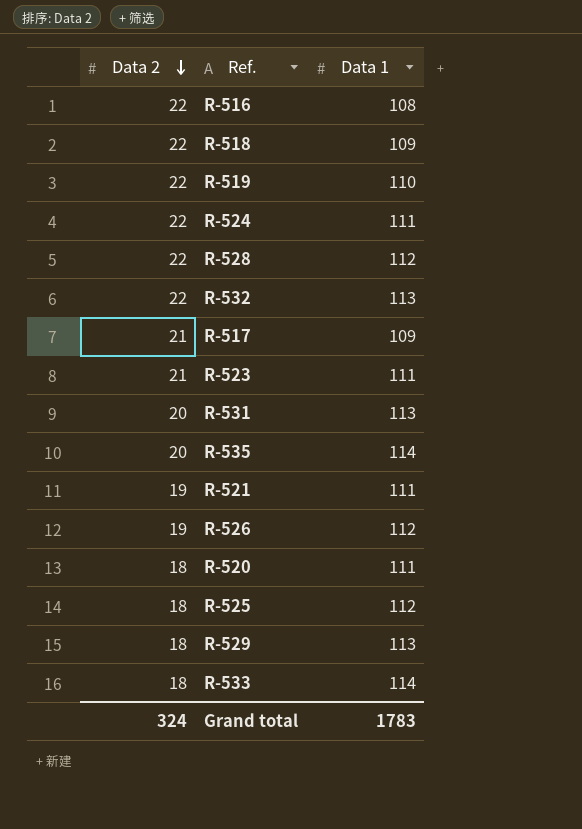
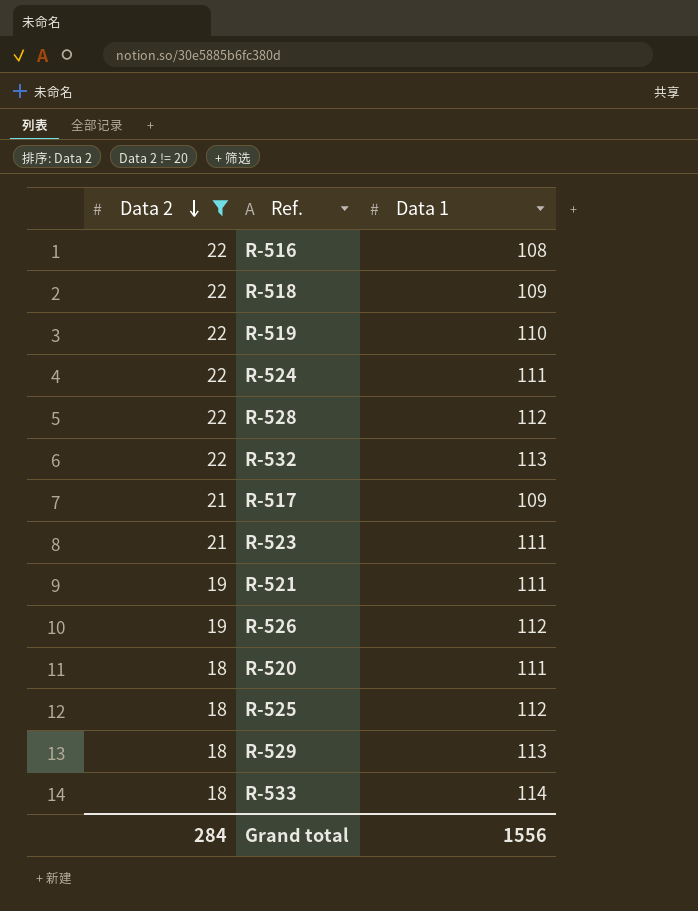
filter: none -> Data 2 != 20
Grand total | Data 2: 324 -> 284
Grand total | Data 1: 1783 -> 1556

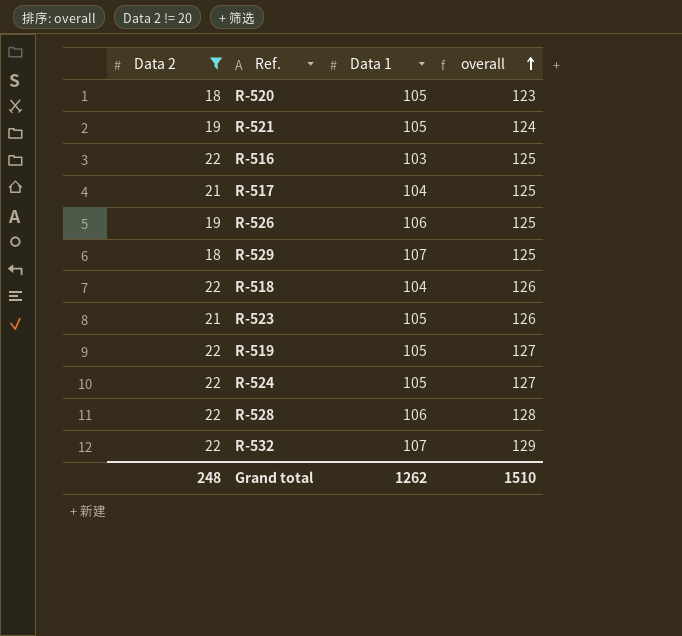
row order: Data 2 descending -> overall ascending
column overall | formula: none -> [Data 2] + [Data 1]
row R-525: 18 | 112 -> none
row R-533: 18 | 114 -> none
R-520 | Data 1: 111 -> 105
R-521 | Data 1: 111 -> 105
R-516 | Data 1: 108 -> 103
R-517 | Data 1: 109 -> 104
R-526 | Data 1: 112 -> 106
R-529 | Data 1: 113 -> 107
R-518 | Data 1: 109 -> 104
R-523 | Data 1: 111 -> 105
R-519 | Data 1: 110 -> 105
R-524 | Data 1: 111 -> 105
R-528 | Data 1: 112 -> 106
R-532 | Data 1: 113 -> 107
Grand total | Data 2: 284 -> 248
Grand total | Data 1: 1556 -> 1262

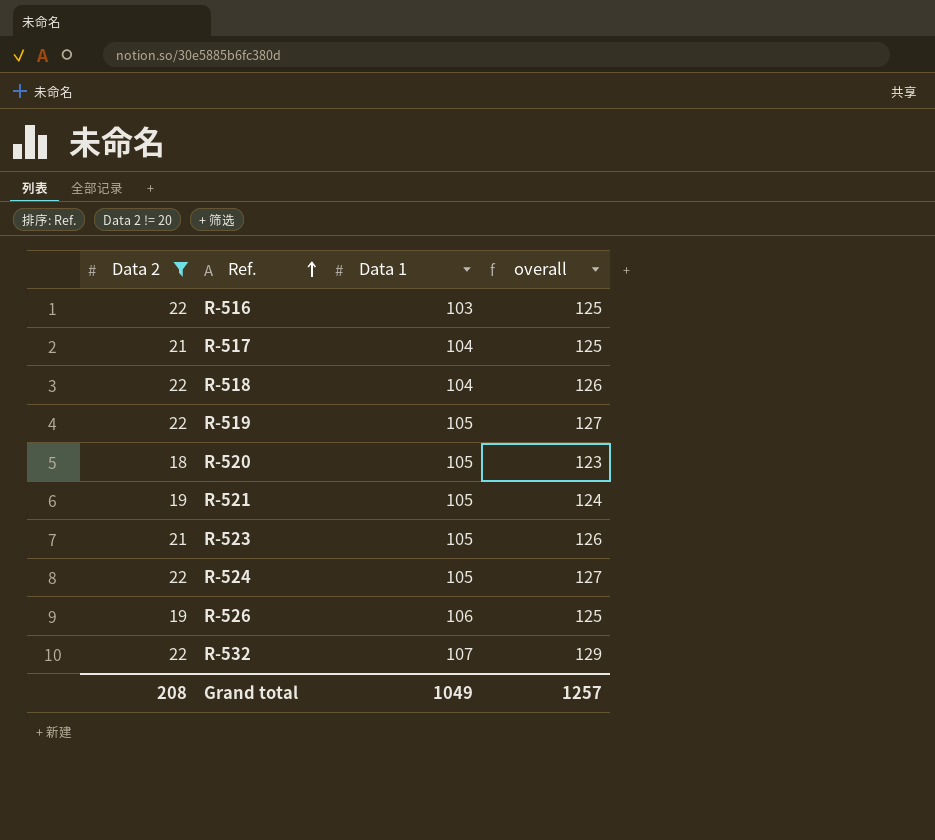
row order: overall ascending -> Ref. ascending
row R-529: 18 | 107 | 125 -> none
row R-528: 22 | 106 | 128 -> none
Grand total | Data 2: 248 -> 208
Grand total | Data 1: 1262 -> 1049
Grand total | overall: 1510 -> 1257

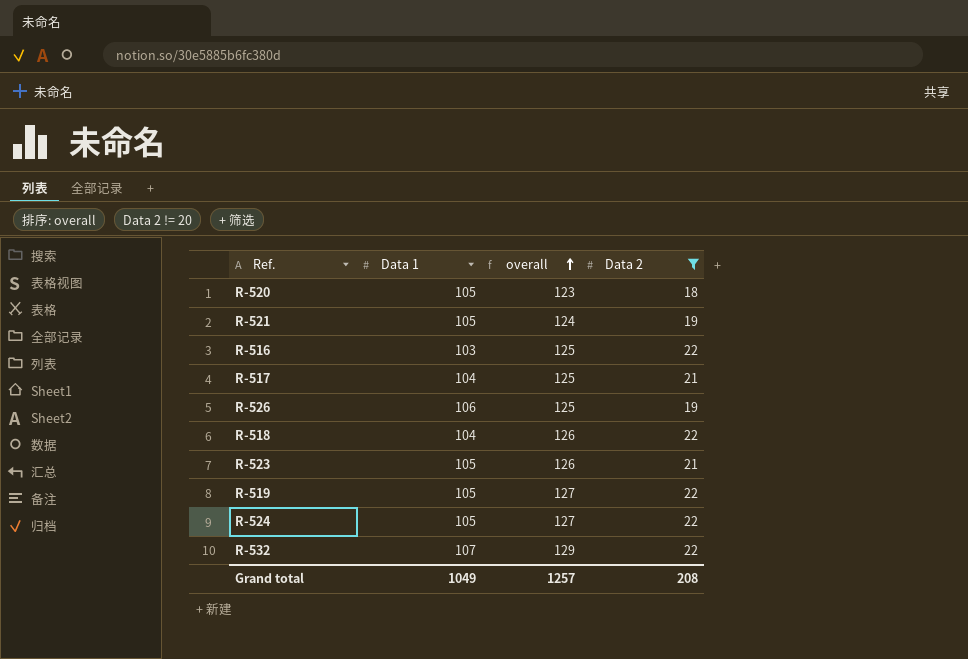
row order: Ref. ascending -> overall ascending
column Data 2 | position: 1 -> 4

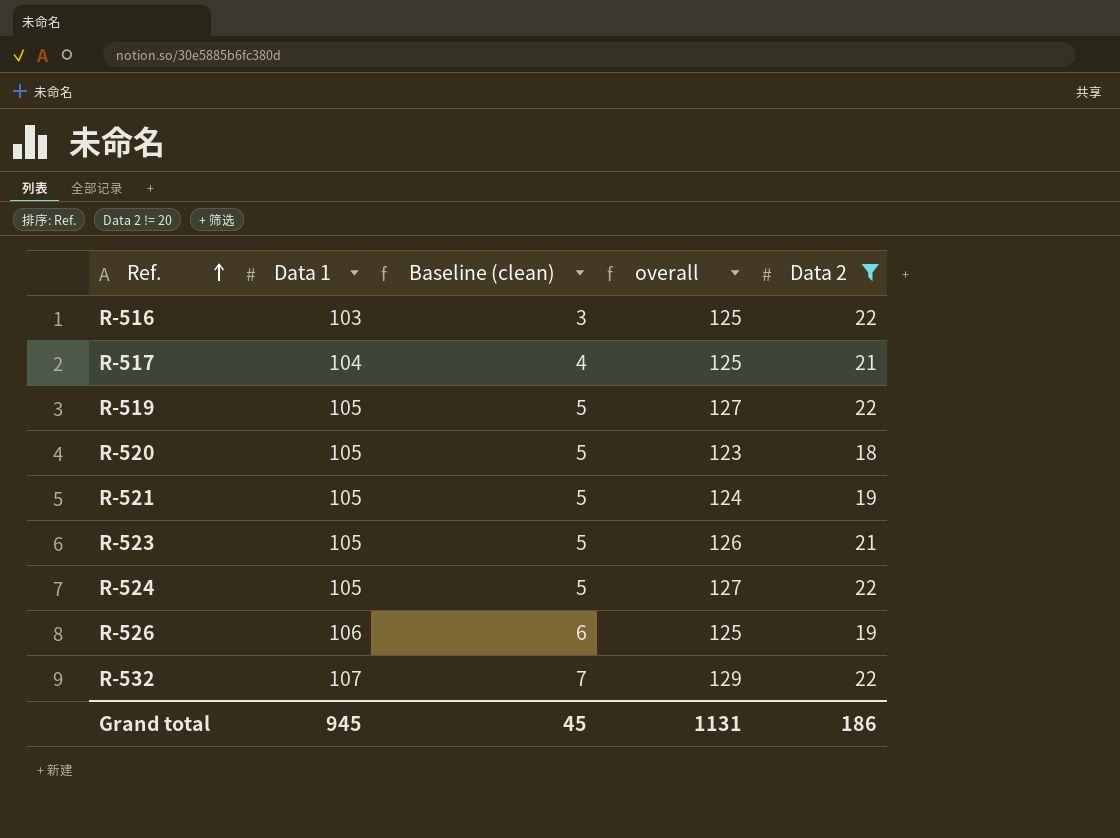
row order: overall ascending -> Ref. ascending
column Baseline (clean) | formula: none -> [Data 1] - 100
row R-518: 104 | 126 | 22 -> none
Grand total | Data 1: 1049 -> 945
Grand total | overall: 1257 -> 1131
Grand total | Data 2: 208 -> 186

